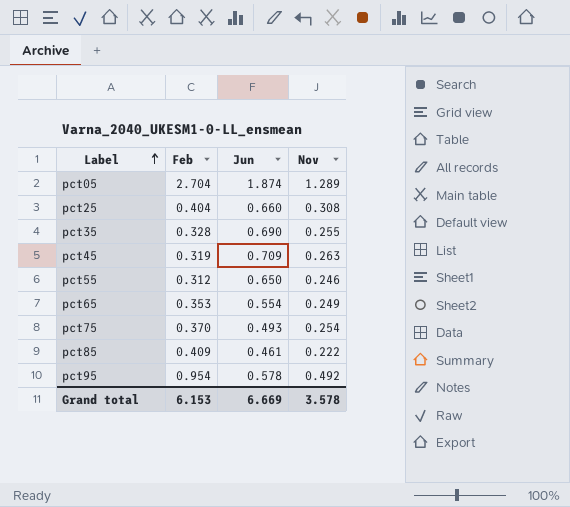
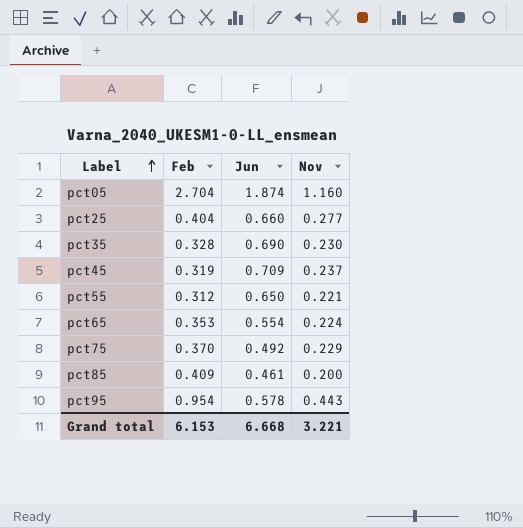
pct05 | Nov: 1.289 -> 1.160
pct25 | Nov: 0.308 -> 0.277
pct35 | Nov: 0.255 -> 0.230
pct45 | Nov: 0.263 -> 0.237
pct55 | Nov: 0.246 -> 0.221
pct65 | Nov: 0.249 -> 0.224
pct75 | Jun: 0.493 -> 0.492
pct75 | Nov: 0.254 -> 0.229
pct85 | Nov: 0.222 -> 0.200
pct95 | Nov: 0.492 -> 0.443
Grand total | Jun: 6.669 -> 6.668
Grand total | Nov: 3.578 -> 3.221

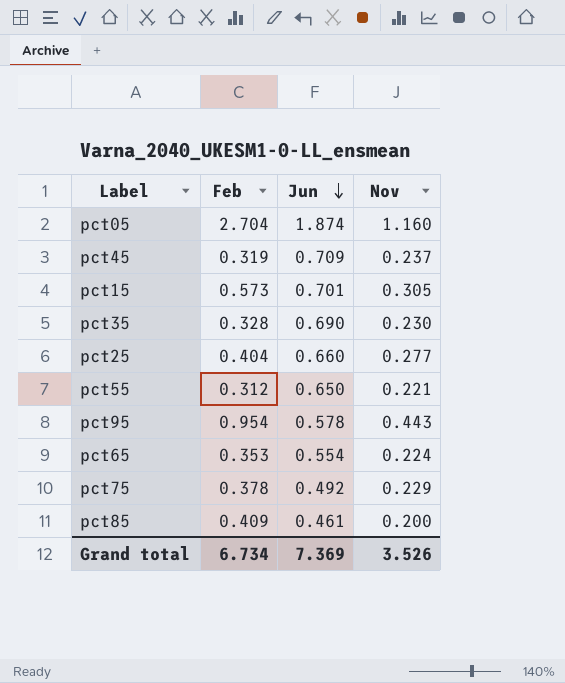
row order: Label ascending -> Jun descending
row pct15: none -> 0.573 | 0.701 | 0.305
pct75 | Feb: 0.370 -> 0.378
Grand total | Feb: 6.153 -> 6.734
Grand total | Jun: 6.668 -> 7.369
Grand total | Nov: 3.221 -> 3.526

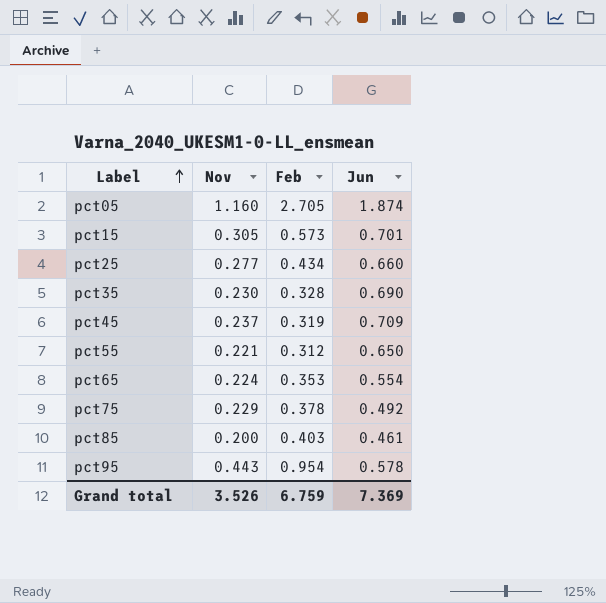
row order: Jun descending -> Label ascending
column Nov | position: 4 -> 2
pct05 | Feb: 2.704 -> 2.705
pct25 | Feb: 0.404 -> 0.434
pct85 | Feb: 0.409 -> 0.403
Grand total | Feb: 6.734 -> 6.759

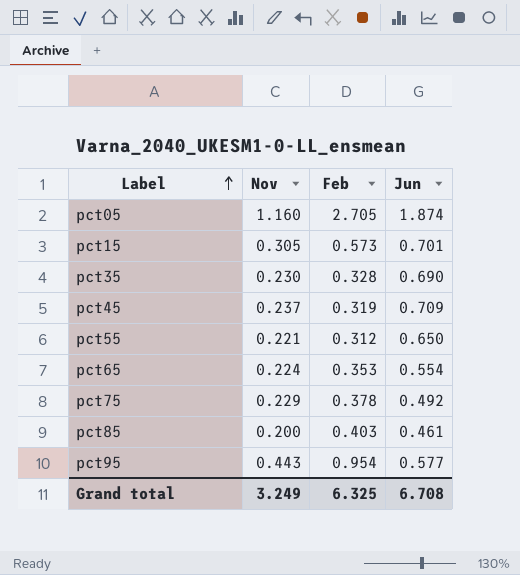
row pct25: 0.277 | 0.434 | 0.660 -> none
pct95 | Jun: 0.578 -> 0.577
Grand total | Nov: 3.526 -> 3.249
Grand total | Feb: 6.759 -> 6.325
Grand total | Jun: 7.369 -> 6.708

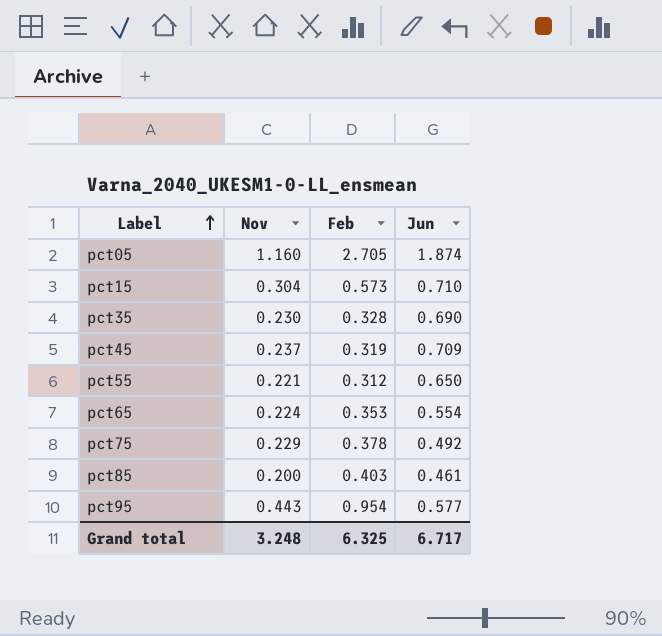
pct15 | Nov: 0.305 -> 0.304
pct15 | Jun: 0.701 -> 0.710
Grand total | Nov: 3.249 -> 3.248
Grand total | Jun: 6.708 -> 6.717

